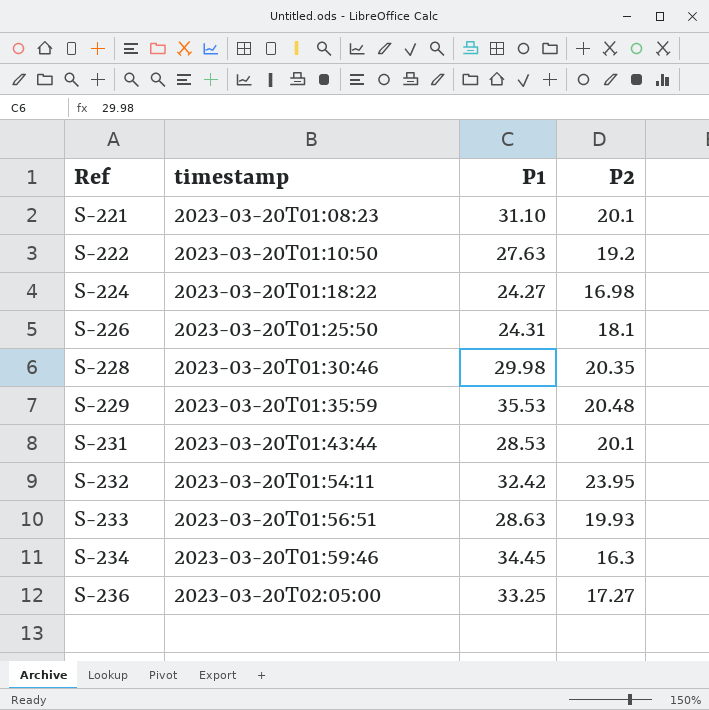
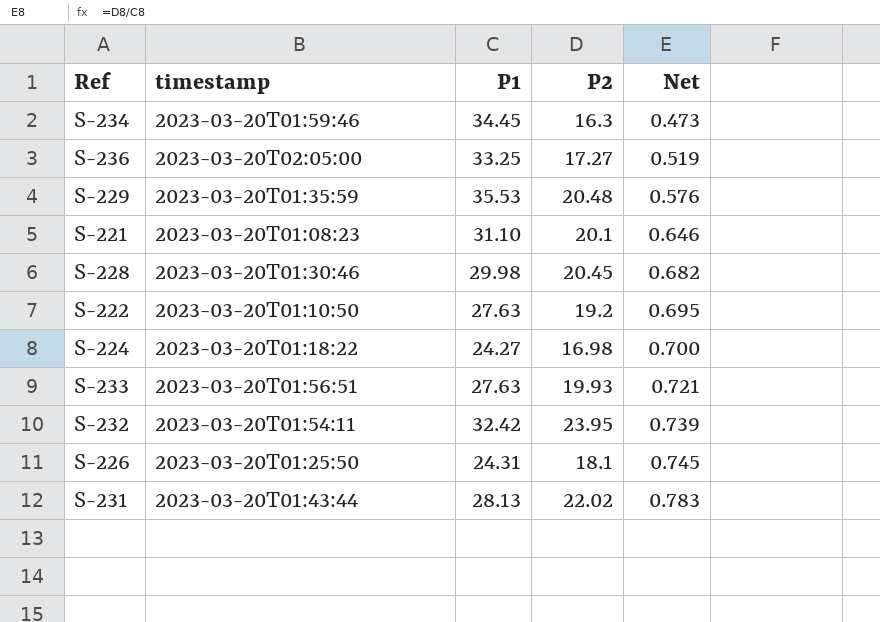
row order: Ref ascending -> Net ascending
column Net | formula: none -> [P2] / [P1]
S-228 | P2: 20.35 -> 20.45
S-233 | P1: 28.63 -> 27.63
S-231 | P1: 28.53 -> 28.13
S-231 | P2: 20.1 -> 22.02

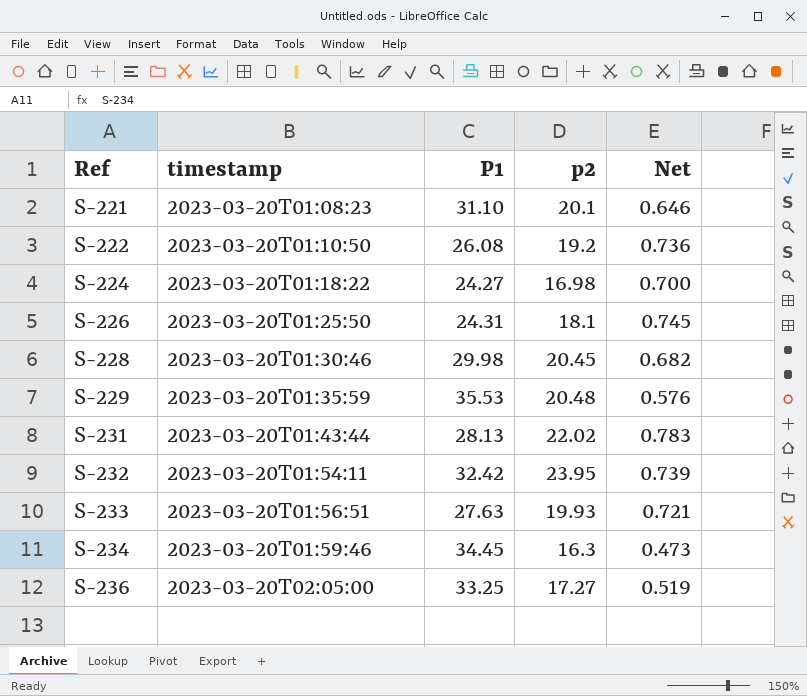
row order: Net ascending -> Ref ascending
column name: P2 -> p2
S-222 | P1: 27.63 -> 26.08
S-222 | Net: 0.695 -> 0.736

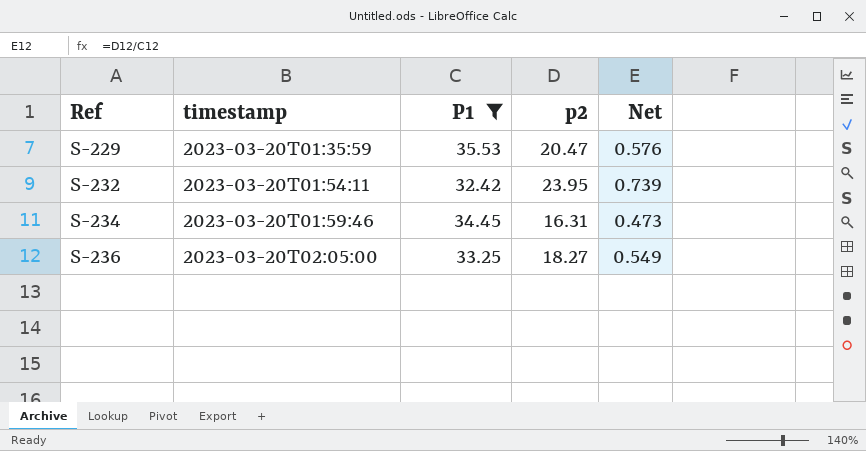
filter: none -> P1 >= 32.42
S-229 | p2: 20.48 -> 20.47
S-234 | p2: 16.3 -> 16.31
S-236 | p2: 17.27 -> 18.27
S-236 | Net: 0.519 -> 0.549

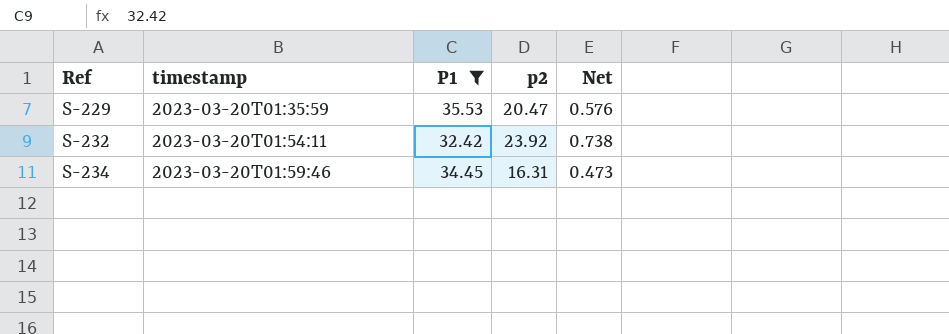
row S-236: 2023-03-20T02:05:00 | 33.25 | 18.27 | 0.549 -> none
S-232 | p2: 23.95 -> 23.92
S-232 | Net: 0.739 -> 0.738

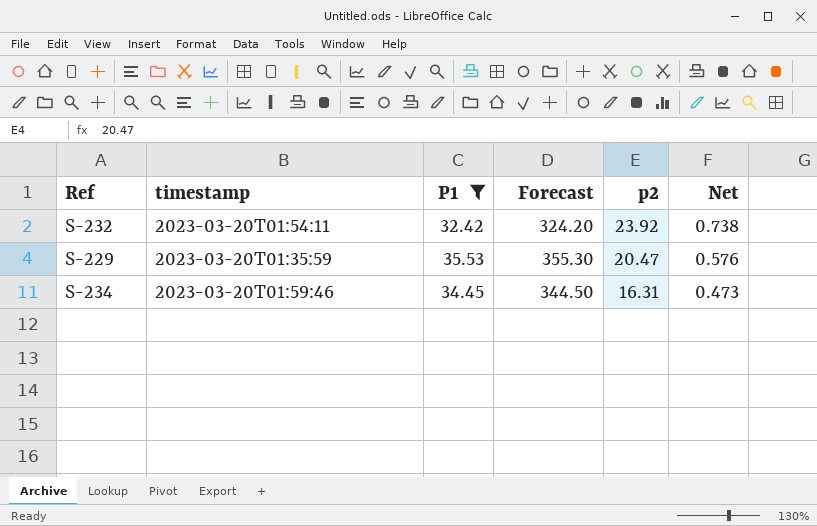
row order: Ref ascending -> p2 descending
column Forecast | formula: none -> [P1] * 10

